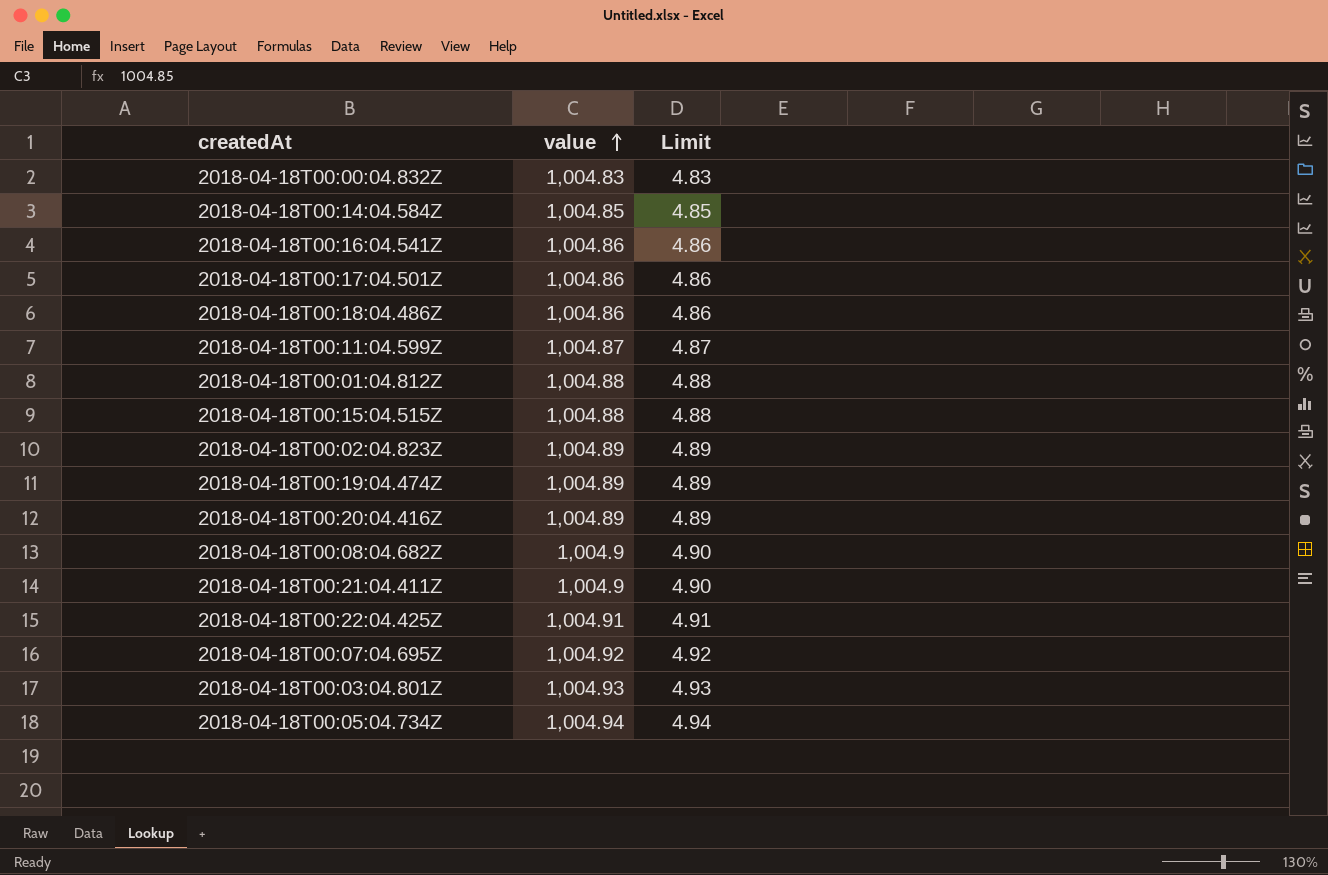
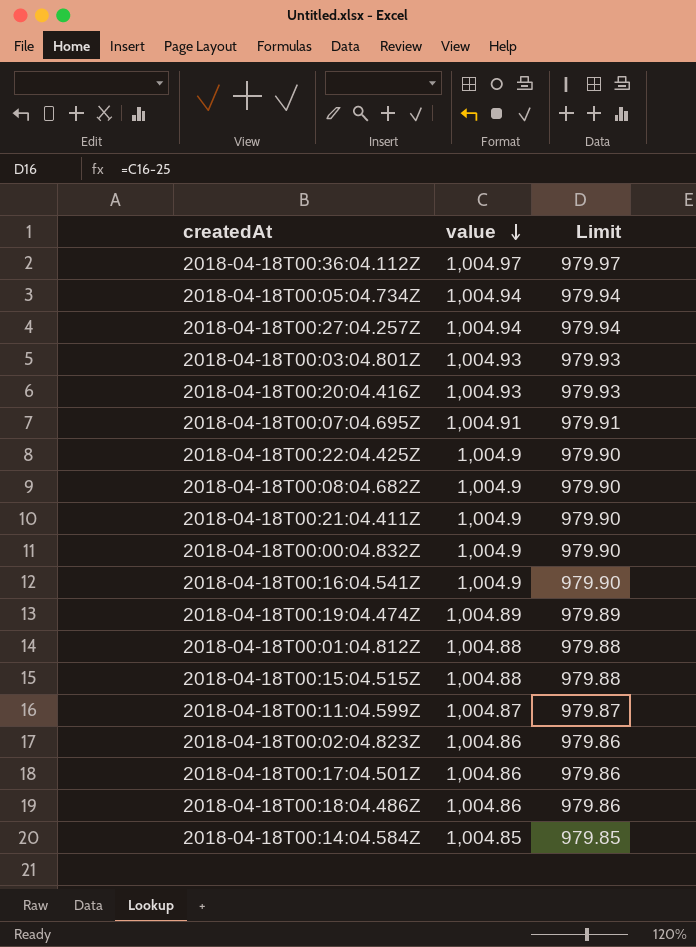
row order: value ascending -> value descending
column Limit | formula: [value] - 1000 -> [value] - 25
row 2018-04-18T00:36:04.112Z: none -> 1,004.97 | 979.97
row 2018-04-18T00:27:04.257Z: none -> 1,004.94 | 979.94
2018-04-18T00:20:04.416Z | value: 1,004.89 -> 1,004.93
2018-04-18T00:07:04.695Z | value: 1,004.92 -> 1,004.91
2018-04-18T00:22:04.425Z | value: 1,004.91 -> 1,004.9
2018-04-18T00:00:04.832Z | value: 1,004.83 -> 1,004.9
2018-04-18T00:16:04.541Z | value: 1,004.86 -> 1,004.9
2018-04-18T00:02:04.823Z | value: 1,004.89 -> 1,004.86

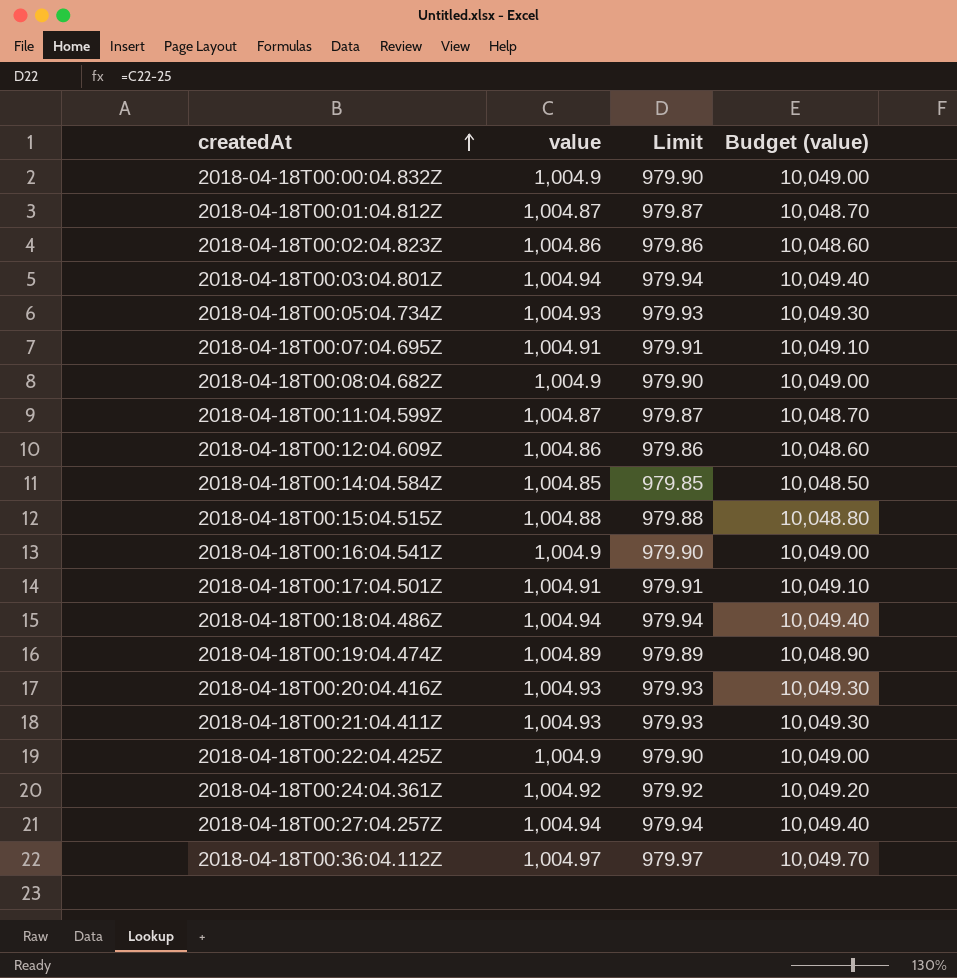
row order: value descending -> createdAt ascending
column Budget (value) | formula: none -> [value] * 10
2018-04-18T00:01:04.812Z | value: 1,004.88 -> 1,004.87
2018-04-18T00:01:04.812Z | Limit: 979.88 -> 979.87
2018-04-18T00:03:04.801Z | value: 1,004.93 -> 1,004.94
2018-04-18T00:03:04.801Z | Limit: 979.93 -> 979.94
2018-04-18T00:05:04.734Z | value: 1,004.94 -> 1,004.93
2018-04-18T00:05:04.734Z | Limit: 979.94 -> 979.93
row 2018-04-18T00:12:04.609Z: none -> 1,004.86 | 979.86 | 10,048.60
2018-04-18T00:17:04.501Z | value: 1,004.86 -> 1,004.91
2018-04-18T00:17:04.501Z | Limit: 979.86 -> 979.91
2018-04-18T00:18:04.486Z | value: 1,004.86 -> 1,004.94
2018-04-18T00:18:04.486Z | Limit: 979.86 -> 979.94
2018-04-18T00:21:04.411Z | value: 1,004.9 -> 1,004.93
2018-04-18T00:21:04.411Z | Limit: 979.90 -> 979.93
row 2018-04-18T00:24:04.361Z: none -> 1,004.92 | 979.92 | 10,049.20

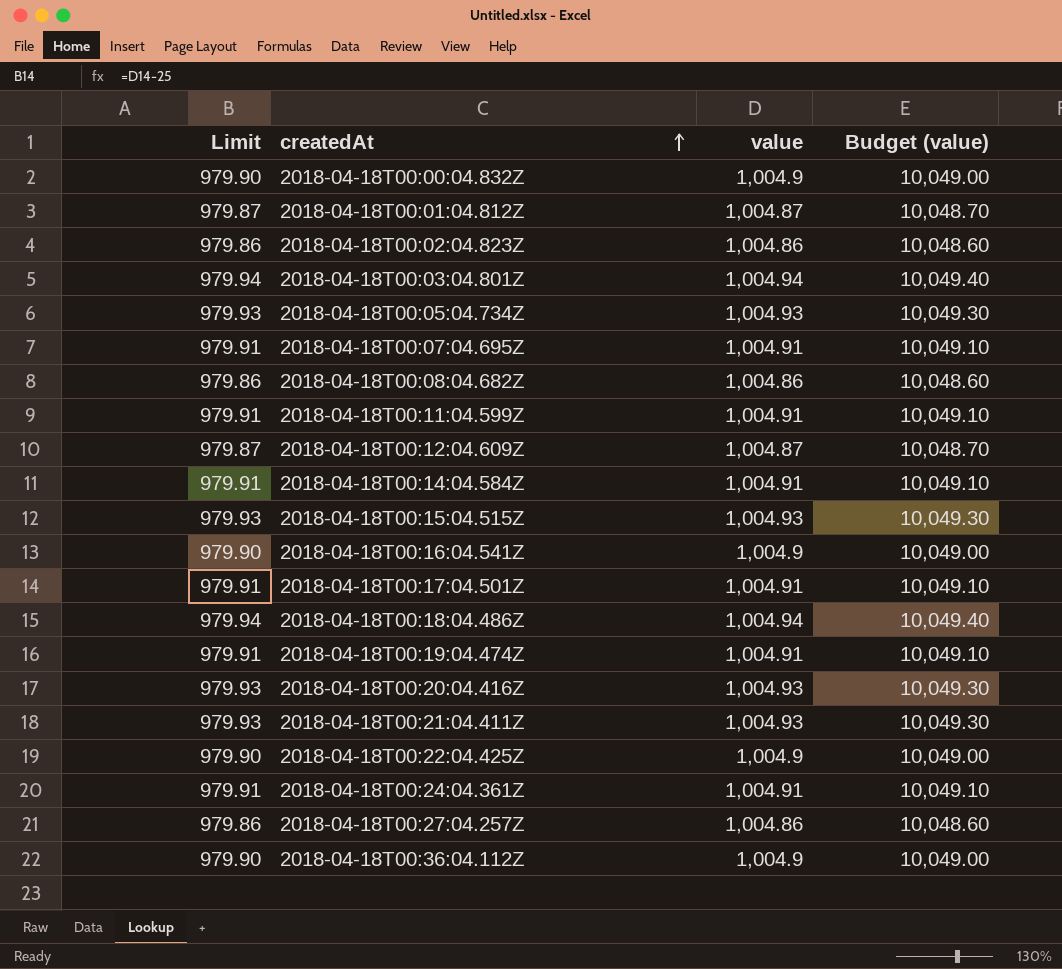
column Limit | position: 3 -> 1
2018-04-18T00:08:04.682Z | Limit: 979.90 -> 979.86
2018-04-18T00:08:04.682Z | value: 1,004.9 -> 1,004.86
2018-04-18T00:08:04.682Z | Budget (value): 10,049.00 -> 10,048.60
2018-04-18T00:11:04.599Z | Limit: 979.87 -> 979.91
2018-04-18T00:11:04.599Z | value: 1,004.87 -> 1,004.91
2018-04-18T00:11:04.599Z | Budget (value): 10,048.70 -> 10,049.10
2018-04-18T00:12:04.609Z | Limit: 979.86 -> 979.87
2018-04-18T00:12:04.609Z | value: 1,004.86 -> 1,004.87
2018-04-18T00:12:04.609Z | Budget (value): 10,048.60 -> 10,048.70
2018-04-18T00:14:04.584Z | Limit: 979.85 -> 979.91
2018-04-18T00:14:04.584Z | value: 1,004.85 -> 1,004.91
2018-04-18T00:14:04.584Z | Budget (value): 10,048.50 -> 10,049.10
2018-04-18T00:15:04.515Z | Limit: 979.88 -> 979.93
2018-04-18T00:15:04.515Z | value: 1,004.88 -> 1,004.93
2018-04-18T00:15:04.515Z | Budget (value): 10,048.80 -> 10,049.30
2018-04-18T00:19:04.474Z | Limit: 979.89 -> 979.91
2018-04-18T00:19:04.474Z | value: 1,004.89 -> 1,004.91
2018-04-18T00:19:04.474Z | Budget (value): 10,048.90 -> 10,049.10
2018-04-18T00:24:04.361Z | Limit: 979.92 -> 979.91
2018-04-18T00:24:04.361Z | value: 1,004.92 -> 1,004.91
2018-04-18T00:24:04.361Z | Budget (value): 10,049.20 -> 10,049.10
2018-04-18T00:27:04.257Z | Limit: 979.94 -> 979.86
2018-04-18T00:27:04.257Z | value: 1,004.94 -> 1,004.86
2018-04-18T00:27:04.257Z | Budget (value): 10,049.40 -> 10,048.60
2018-04-18T00:36:04.112Z | Limit: 979.97 -> 979.90
2018-04-18T00:36:04.112Z | value: 1,004.97 -> 1,004.9
2018-04-18T00:36:04.112Z | Budget (value): 10,049.70 -> 10,049.00

